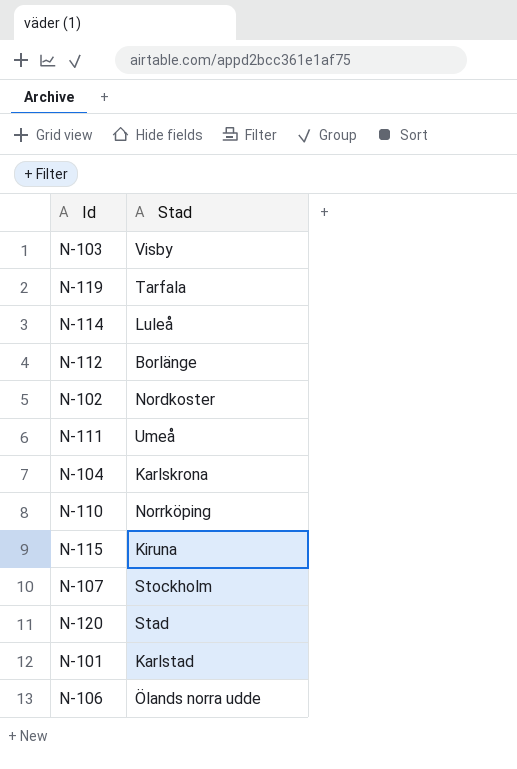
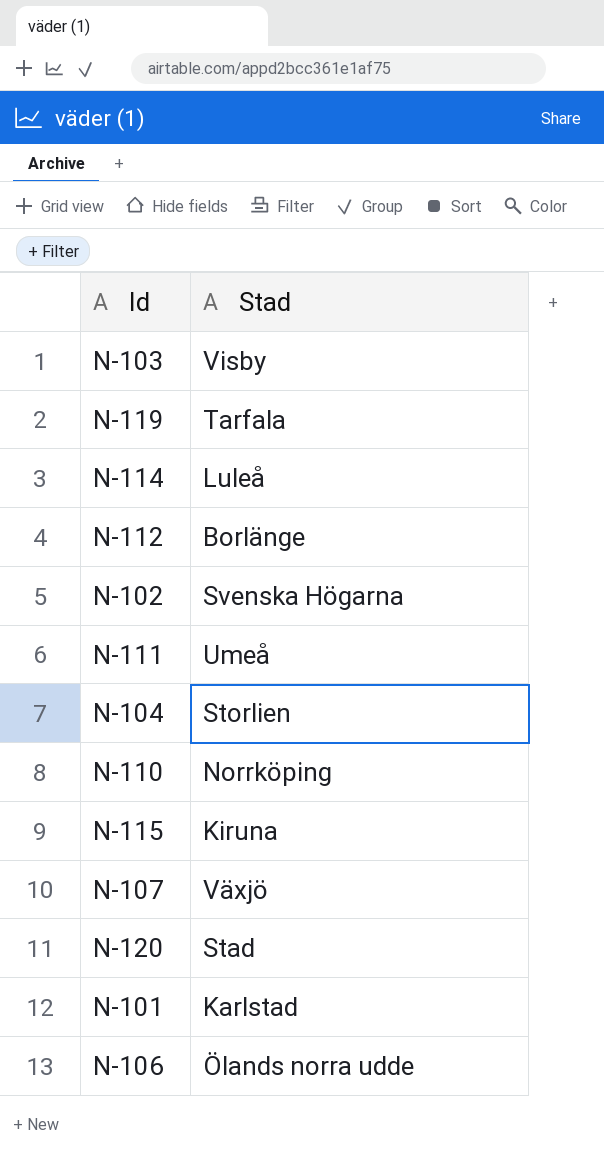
N-102 | Stad: Nordkoster -> Svenska Högarna
N-104 | Stad: Karlskrona -> Storlien
N-107 | Stad: Stockholm -> Växjö

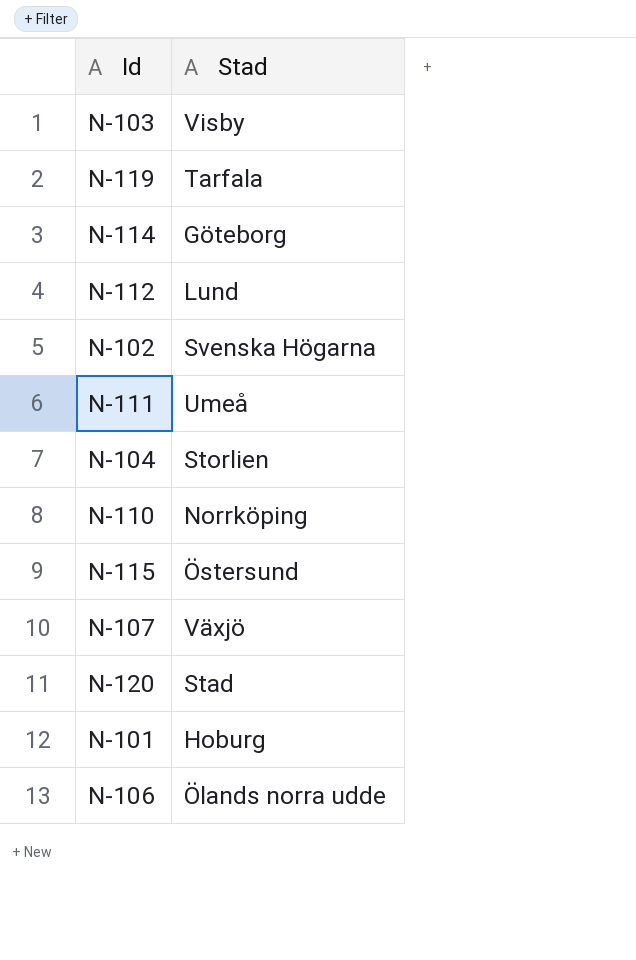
N-114 | Stad: Luleå -> Göteborg
N-112 | Stad: Borlänge -> Lund
N-115 | Stad: Kiruna -> Östersund
N-101 | Stad: Karlstad -> Hoburg

